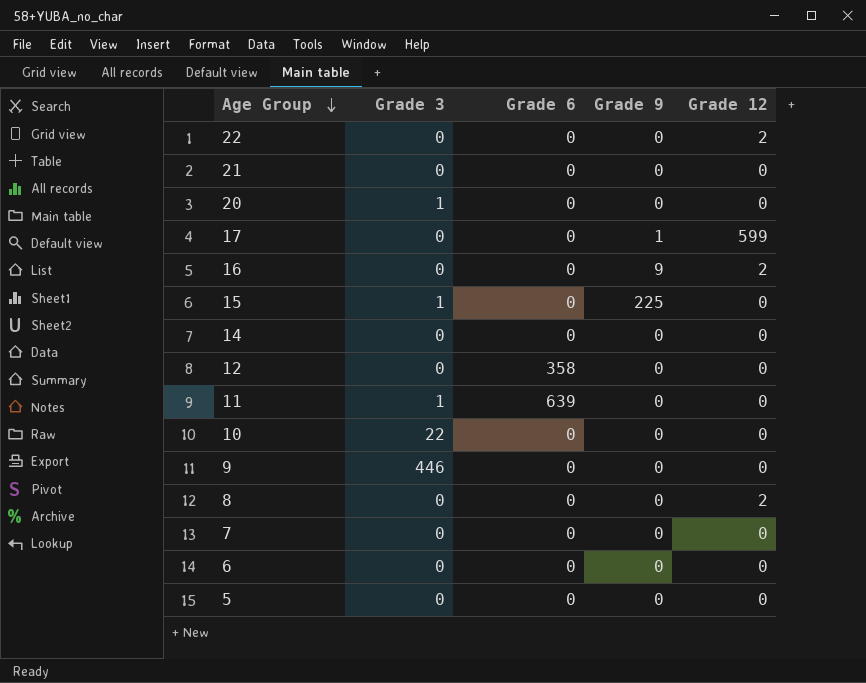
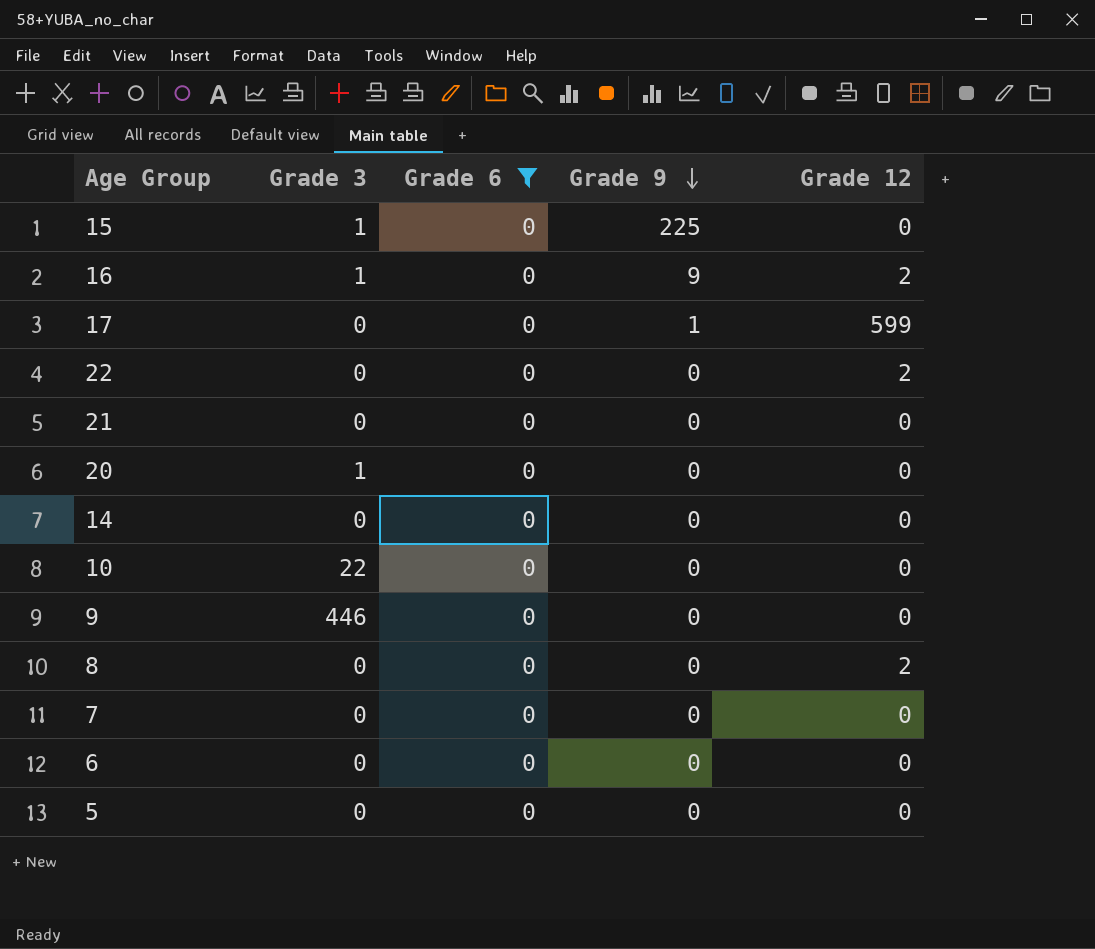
filter: none -> Grade 6 = 0
row order: Age Group descending -> Grade 9 descending
16 | Grade 3: 0 -> 1

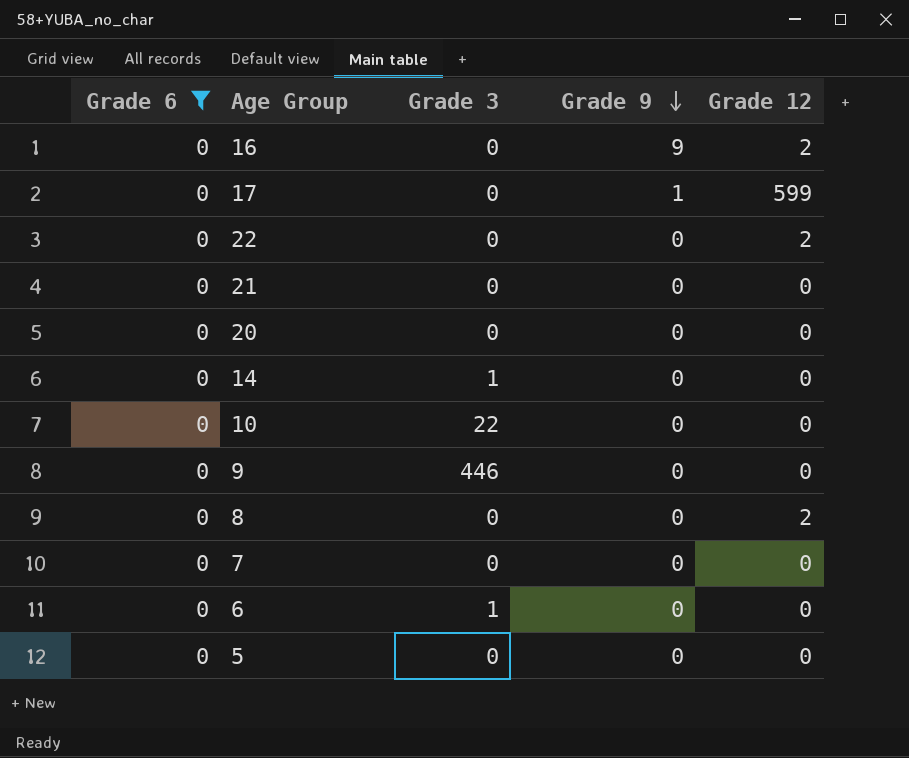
column Grade 6 | position: 3 -> 1
row 15: 1 | 0 | 225 | 0 -> none
16 | Grade 3: 1 -> 0
20 | Grade 3: 1 -> 0
14 | Grade 3: 0 -> 1
6 | Grade 3: 0 -> 1

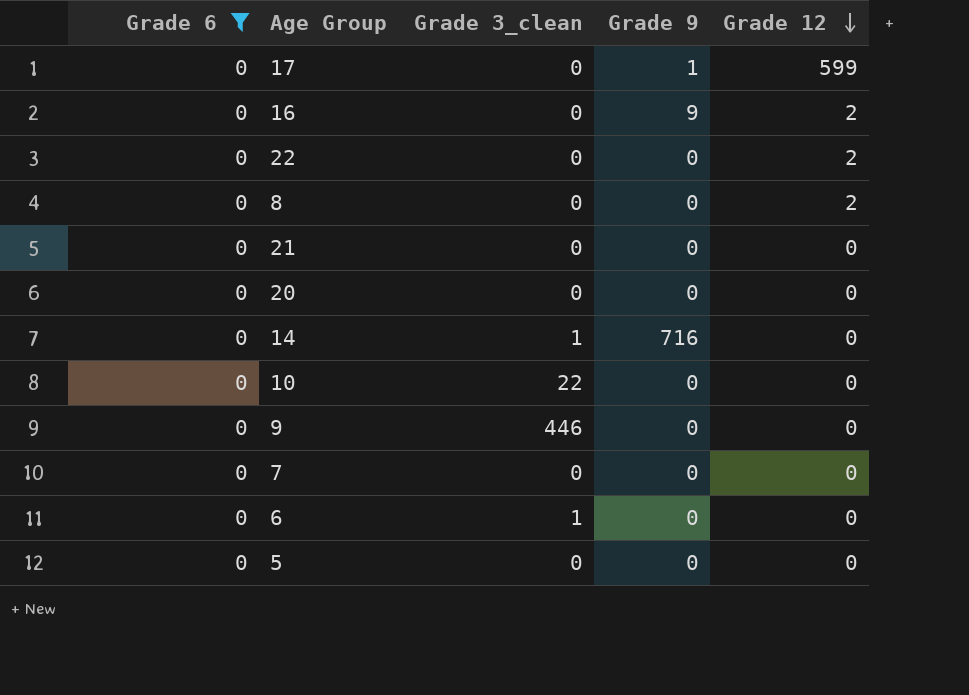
row order: Grade 9 descending -> Grade 12 descending
column name: Grade 3 -> Grade 3_clean
14 | Grade 9: 0 -> 716

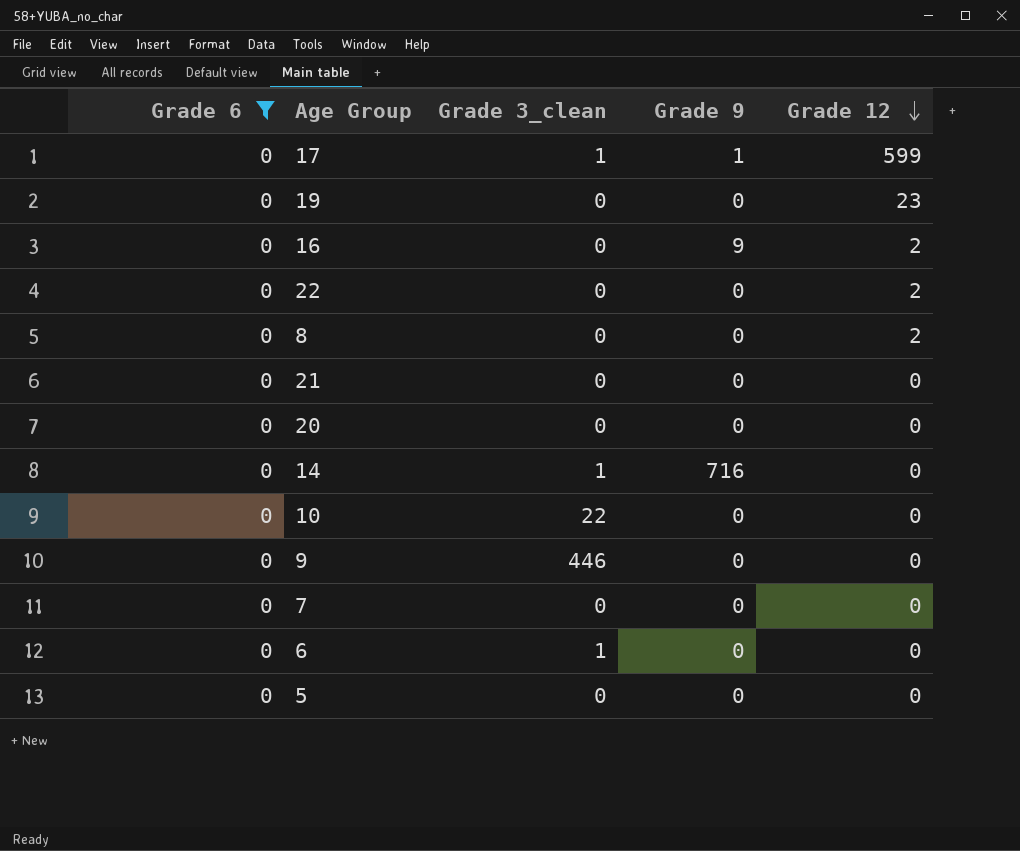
17 | Grade 3_clean: 0 -> 1
row 19: none -> 0 | 0 | 0 | 23

